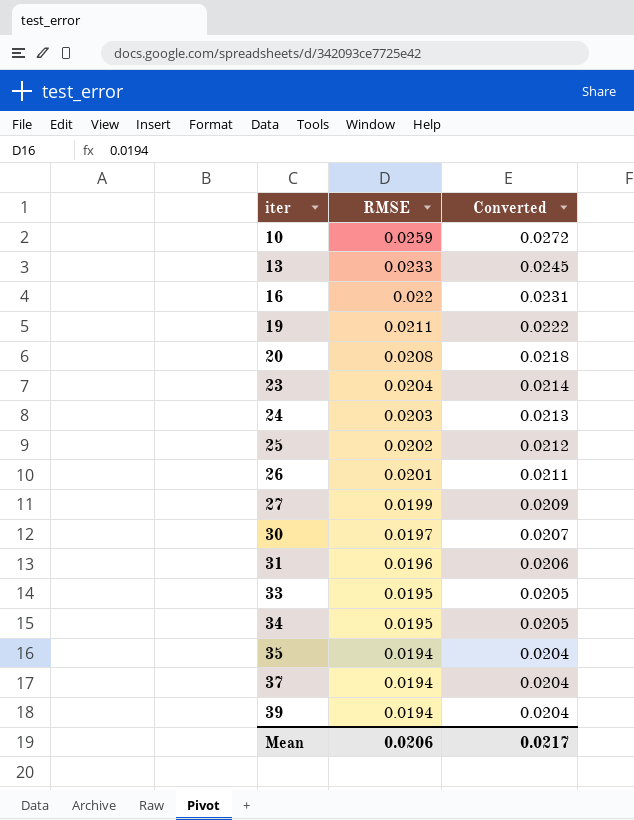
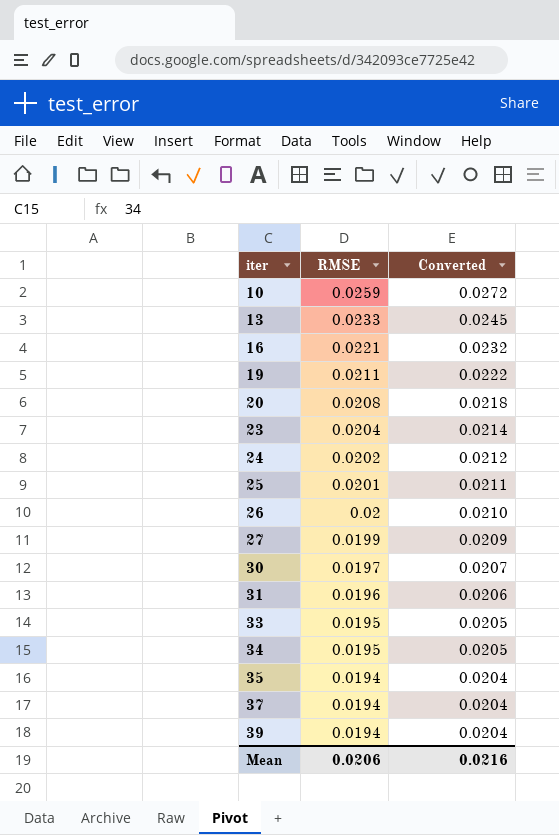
16 | RMSE: 0.022 -> 0.0221
16 | Converted: 0.0231 -> 0.0232
24 | RMSE: 0.0203 -> 0.0202
24 | Converted: 0.0213 -> 0.0212
25 | RMSE: 0.0202 -> 0.0201
25 | Converted: 0.0212 -> 0.0211
26 | RMSE: 0.0201 -> 0.02
26 | Converted: 0.0211 -> 0.0210
Mean | Converted: 0.0217 -> 0.0216

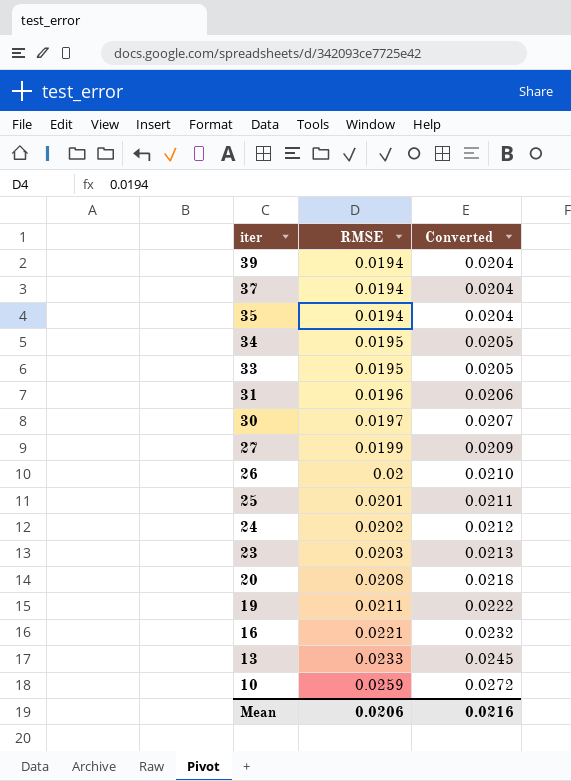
row order: iter ascending -> iter descending
23 | RMSE: 0.0204 -> 0.0203
23 | Converted: 0.0214 -> 0.0213

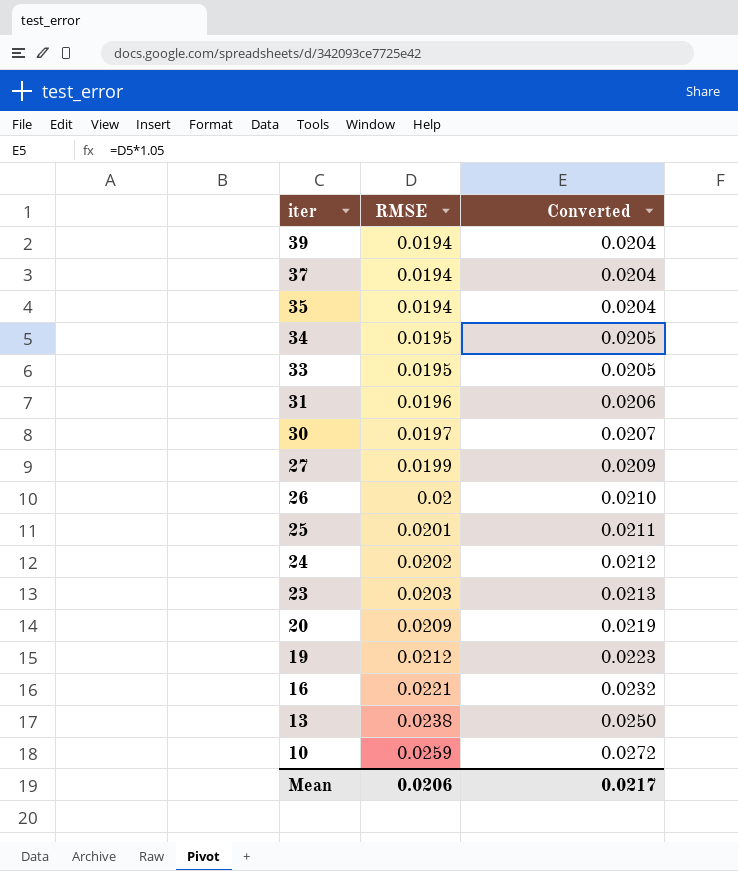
20 | RMSE: 0.0208 -> 0.0209
20 | Converted: 0.0218 -> 0.0219
19 | RMSE: 0.0211 -> 0.0212
19 | Converted: 0.0222 -> 0.0223
13 | RMSE: 0.0233 -> 0.0238
13 | Converted: 0.0245 -> 0.0250
Mean | Converted: 0.0216 -> 0.0217

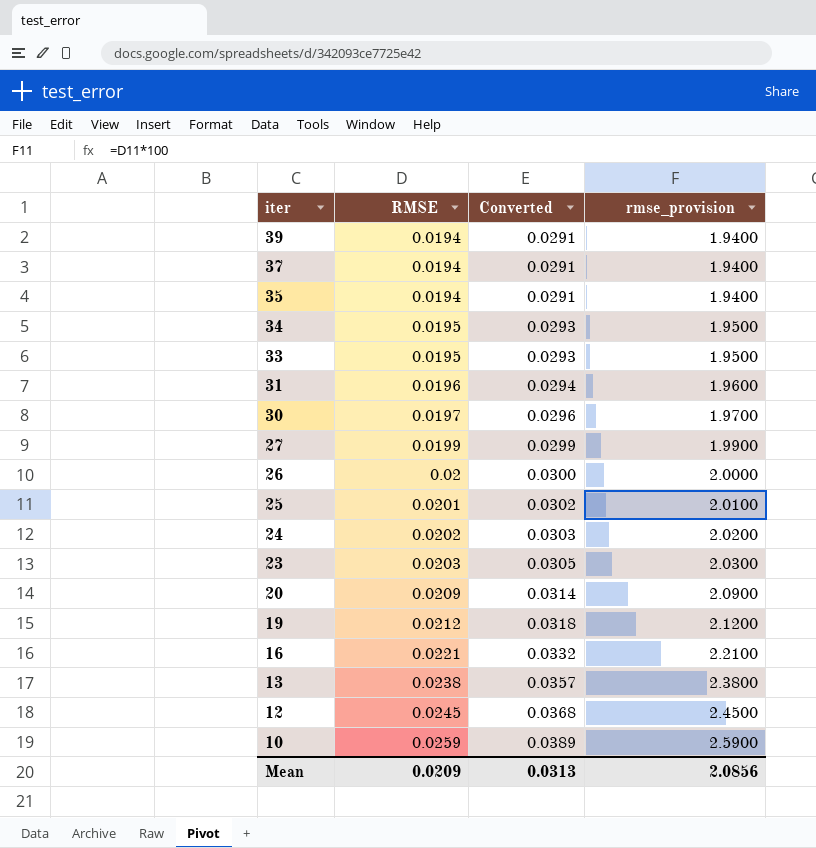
column Converted | formula: [RMSE] * 1.05 -> [RMSE] * 1.5
column rmse_provision | formula: none -> [RMSE] * 100
row 12: none -> 0.0245 | 0.0368 | 2.4500
Mean | RMSE: 0.0206 -> 0.0209
Mean | Converted: 0.0217 -> 0.0313

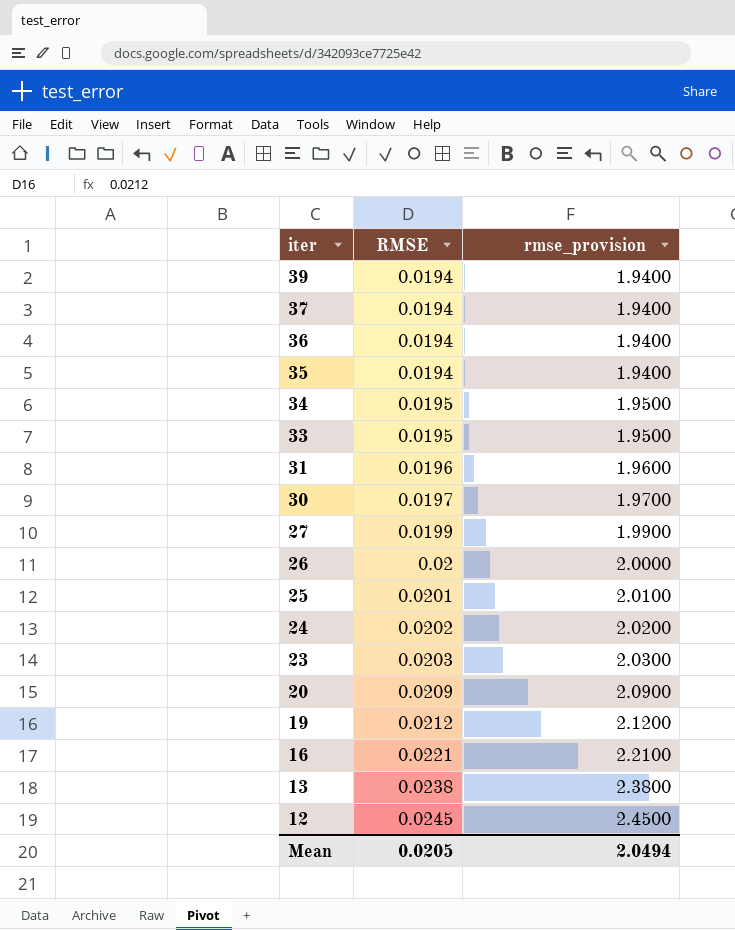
column Converted | formula: [RMSE] * 1.5 -> none
row 10: 0.0259 | 0.0389 | 2.5900 -> none
row 36: none -> 0.0194 | 1.9400
Mean | RMSE: 0.0209 -> 0.0205
Mean | rmse_provision: 2.0856 -> 2.0494

